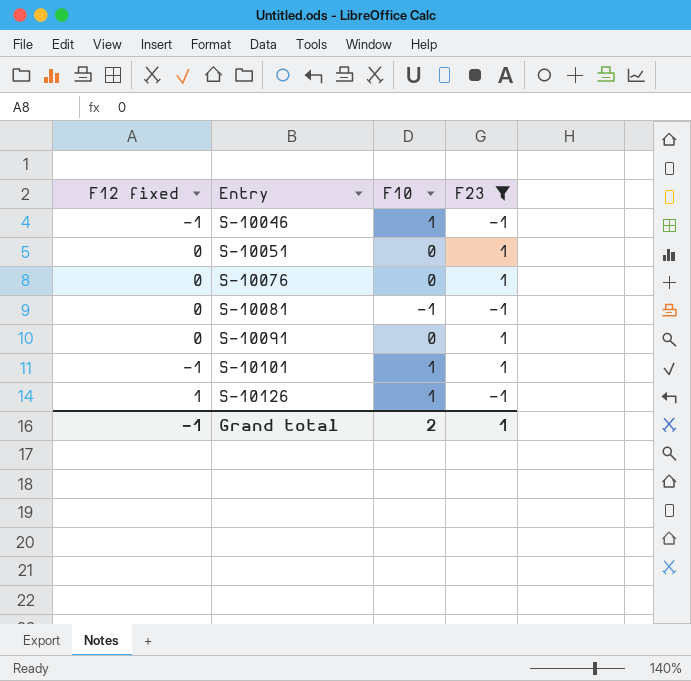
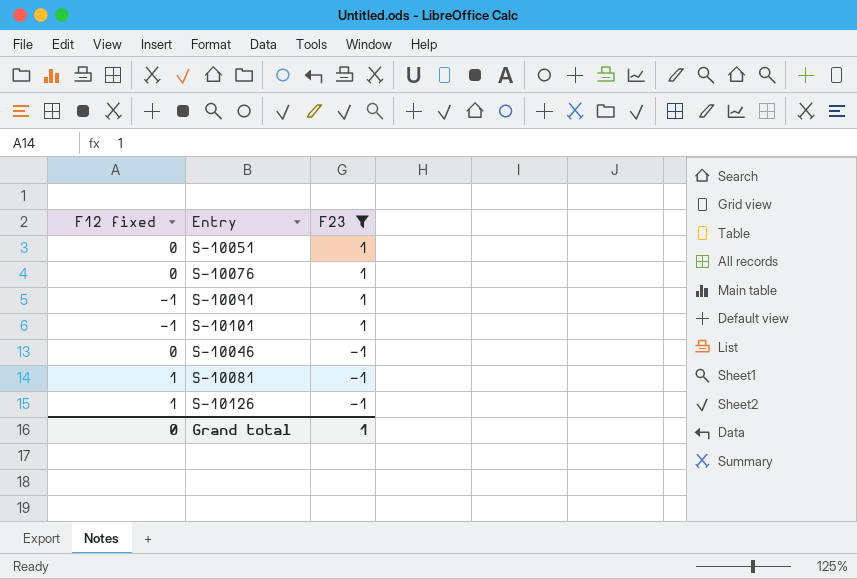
row order: Entry ascending -> F23 descending
column F10 | position: 3 -> none
S-10091 | F12 fixed: 0 -> -1
S-10046 | F12 fixed: -1 -> 0
S-10081 | F12 fixed: 0 -> 1
Grand total | F12 fixed: -1 -> 0

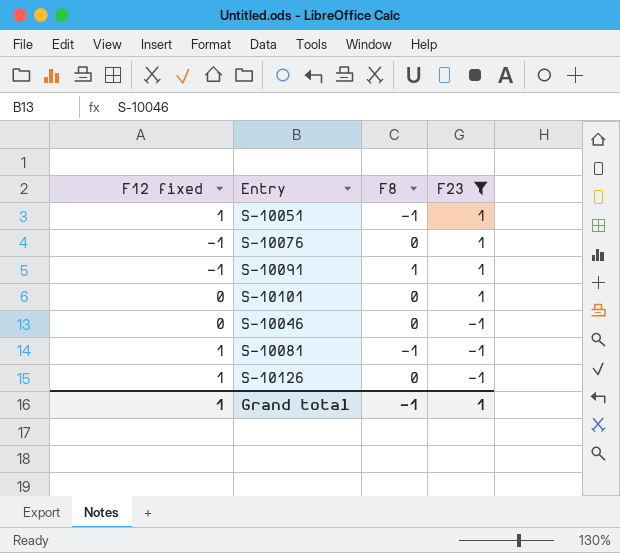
column F8 | position: none -> 3
S-10051 | F12 fixed: 0 -> 1
S-10076 | F12 fixed: 0 -> -1
S-10101 | F12 fixed: -1 -> 0
Grand total | F12 fixed: 0 -> 1

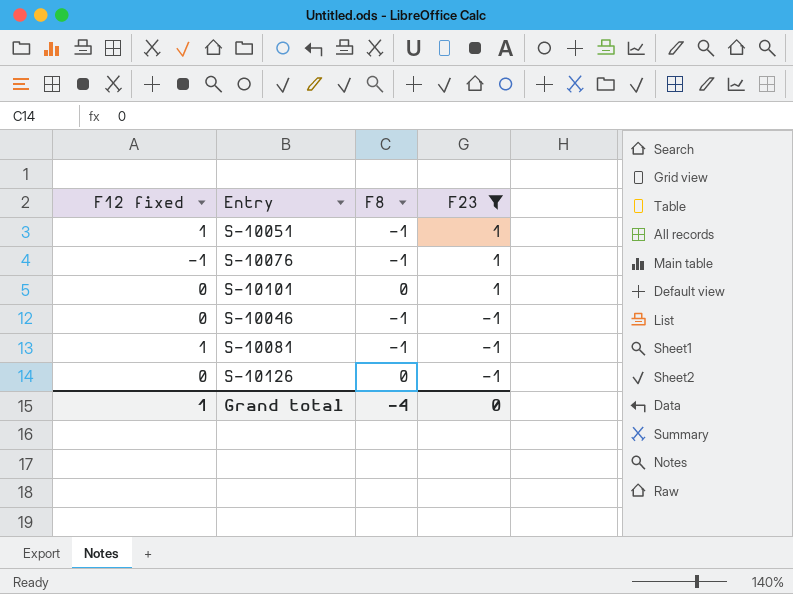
row S-10091: -1 | 1 | 1 -> none
S-10076 | F8: 0 -> -1
S-10046 | F8: 0 -> -1
S-10126 | F12 fixed: 1 -> 0
Grand total | F8: -1 -> -4
Grand total | F23: 1 -> 0

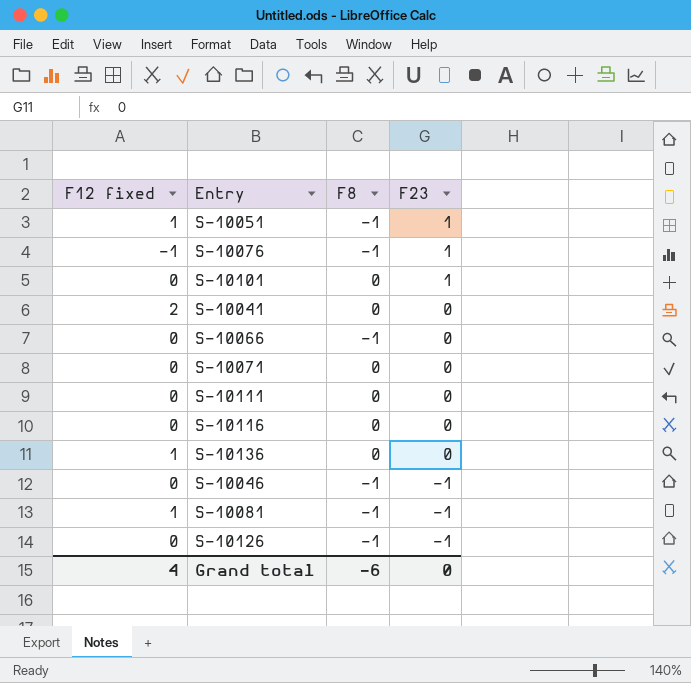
filter: F23 != 0 -> none
S-10126 | F8: 0 -> -1
Grand total | F12 fixed: 1 -> 4
Grand total | F8: -4 -> -6

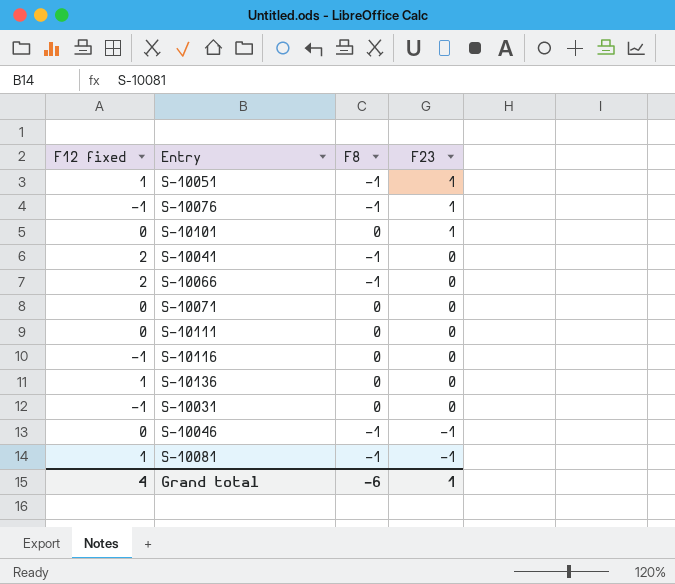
row S-10126: 0 | -1 | -1 -> none
S-10041 | F8: 0 -> -1
S-10066 | F12 fixed: 0 -> 2
S-10116 | F12 fixed: 0 -> -1
row S-10031: none -> -1 | 0 | 0
Grand total | F23: 0 -> 1

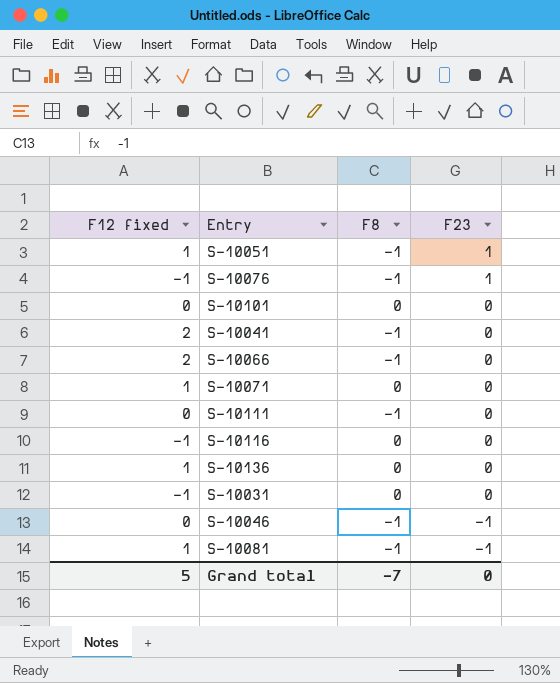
S-10101 | F23: 1 -> 0
S-10071 | F12 fixed: 0 -> 1
S-10111 | F8: 0 -> -1
Grand total | F12 fixed: 4 -> 5
Grand total | F8: -6 -> -7
Grand total | F23: 1 -> 0

